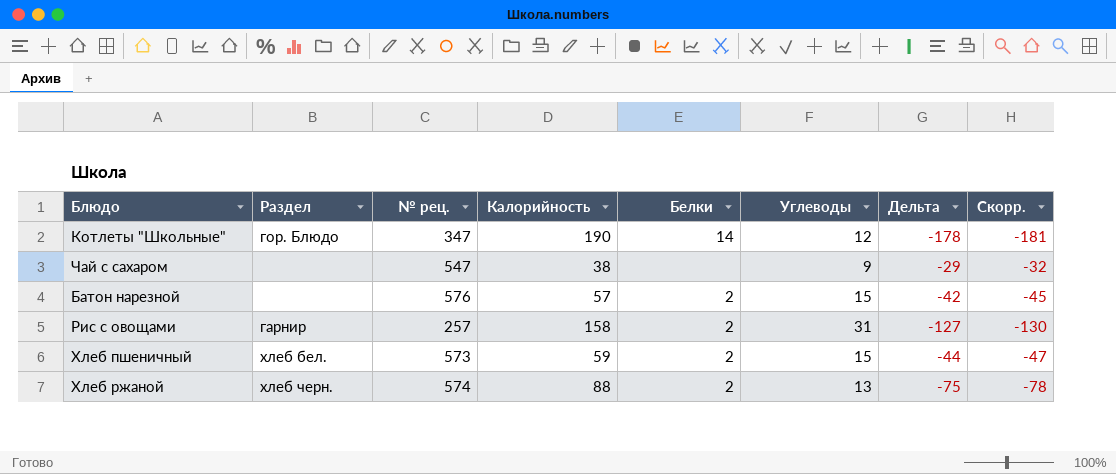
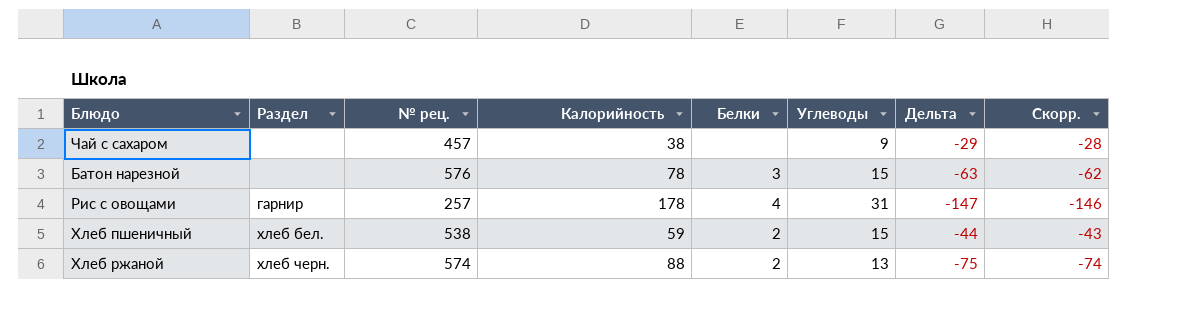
column Скорр. | formula: [Дельта] - 3 -> [Дельта] + 1
row Котлеты "Школьные": гор. Блюдо | 347 | 190 | 14 | 12 | -178 | -181 -> none
Чай с сахаром | № рец.: 547 -> 457
Батон нарезной | Калорийность: 57 -> 78
Батон нарезной | Белки: 2 -> 3
Батон нарезной | Дельта: -42 -> -63
Рис с овощами | Калорийность: 158 -> 178
Рис с овощами | Белки: 2 -> 4
Рис с овощами | Дельта: -127 -> -147
Хлеб пшеничный | № рец.: 573 -> 538

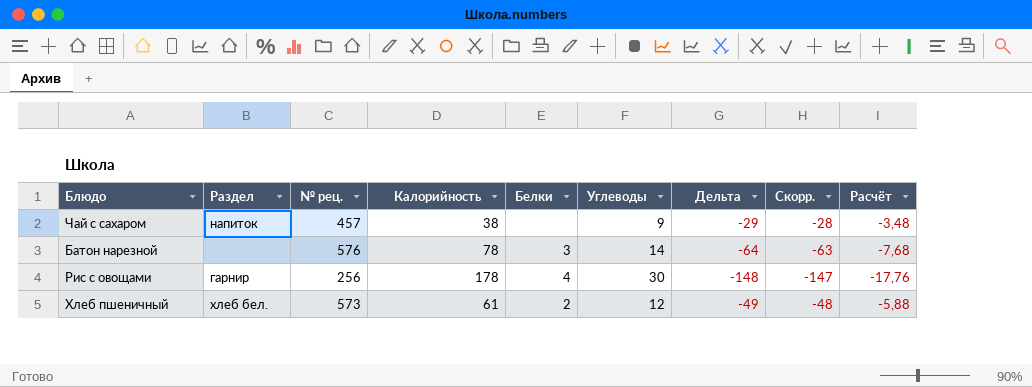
column Расчёт | formula: none -> [Дельта] * 0,12
row Хлеб ржаной: хлеб черн. | 574 | 88 | 2 | 13 | -75 | -74 -> none
Чай с сахаром | Раздел: none -> напиток
Батон нарезной | Углеводы: 15 -> 14
Батон нарезной | Дельта: -63 -> -64
Батон нарезной | Скорр.: -62 -> -63
Рис с овощами | № рец.: 257 -> 256
Рис с овощами | Углеводы: 31 -> 30
Рис с овощами | Дельта: -147 -> -148
Рис с овощами | Скорр.: -146 -> -147
Хлеб пшеничный | № рец.: 538 -> 573
Хлеб пшеничный | Калорийность: 59 -> 61
Хлеб пшеничный | Углеводы: 15 -> 12
Хлеб пшеничный | Дельта: -44 -> -49
Хлеб пшеничный | Скорр.: -43 -> -48

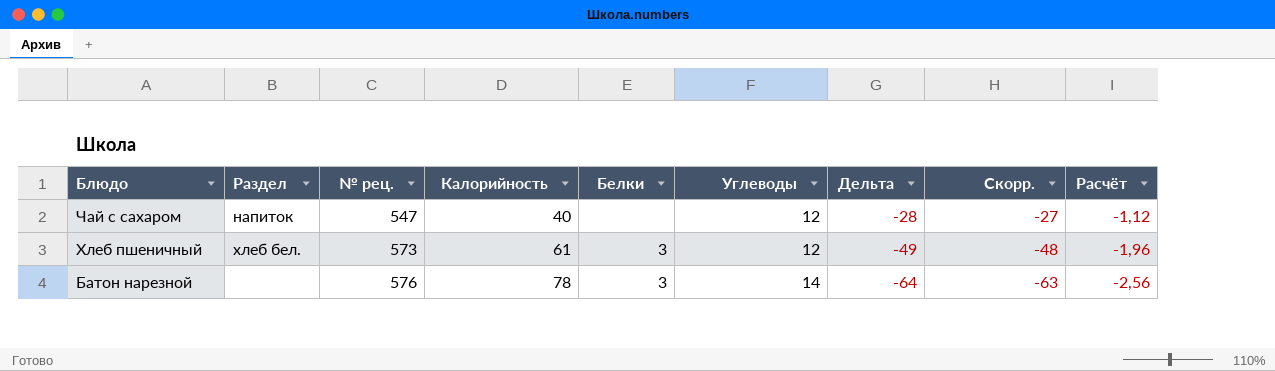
row order: none -> Блюдо descending
column Расчёт | formula: [Дельта] * 0,12 -> [Дельта] * 0,04
row Рис с овощами: гарнир | 256 | 178 | 4 | 30 | -148 | -147 | -17,76 -> none
Чай с сахаром | № рец.: 457 -> 547
Чай с сахаром | Калорийность: 38 -> 40
Чай с сахаром | Углеводы: 9 -> 12
Чай с сахаром | Дельта: -29 -> -28
Чай с сахаром | Скорр.: -28 -> -27
Хлеб пшеничный | Белки: 2 -> 3

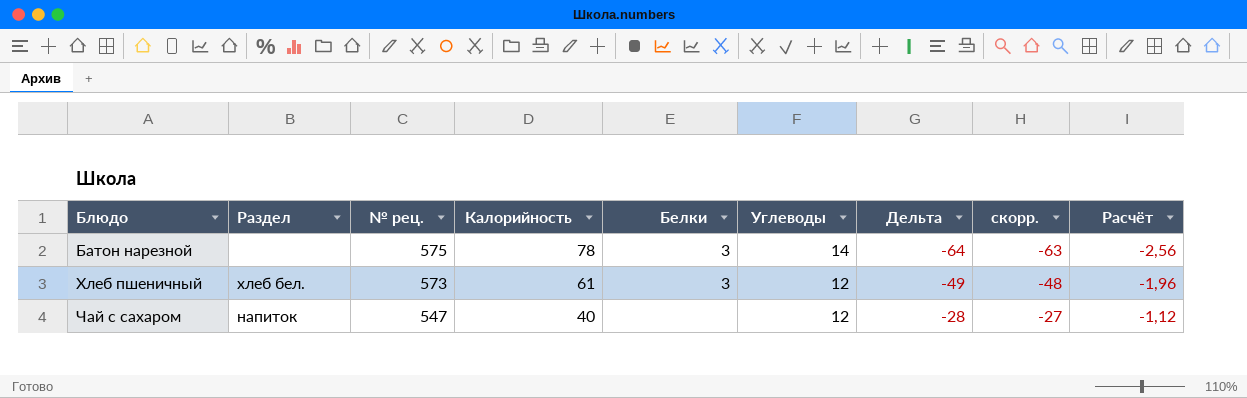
row order: Блюдо descending -> Блюдо ascending
column name: Скорр. -> скорр.
Батон нарезной | № рец.: 576 -> 575

